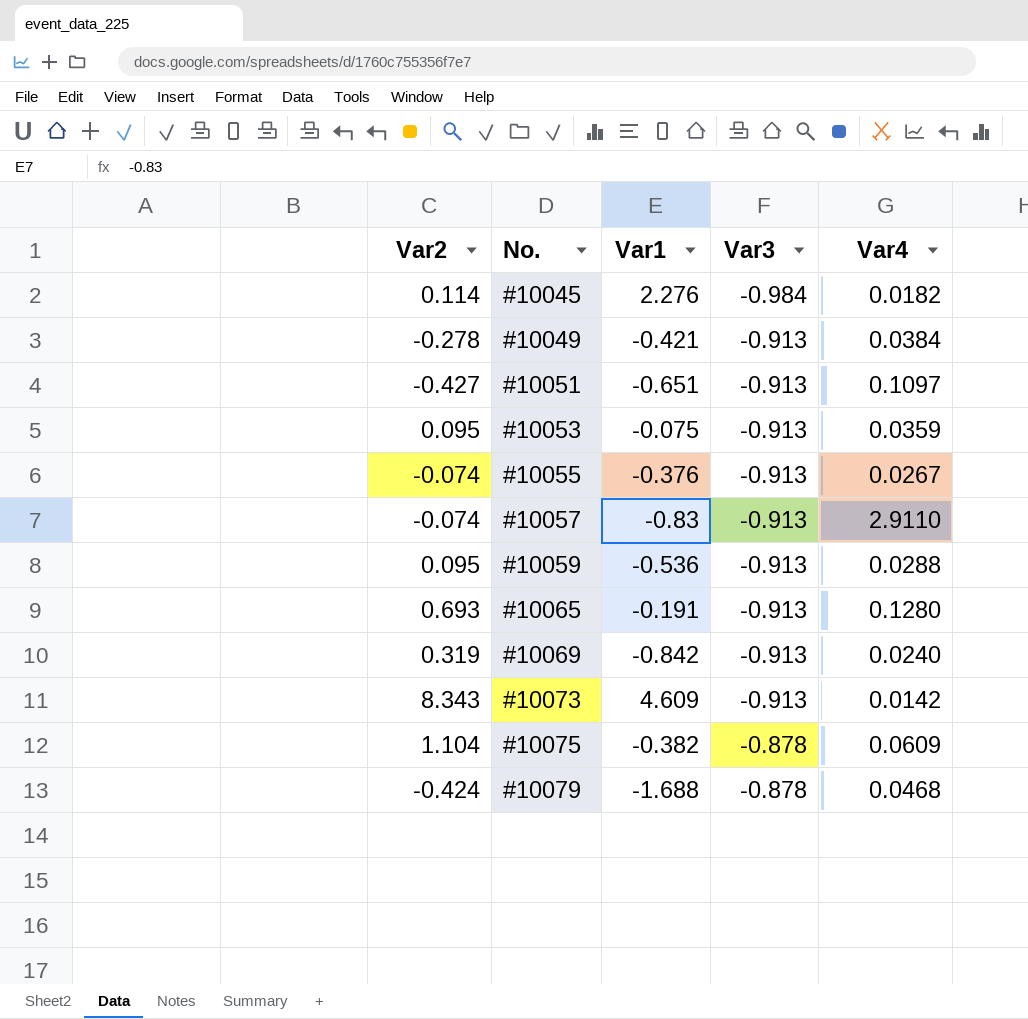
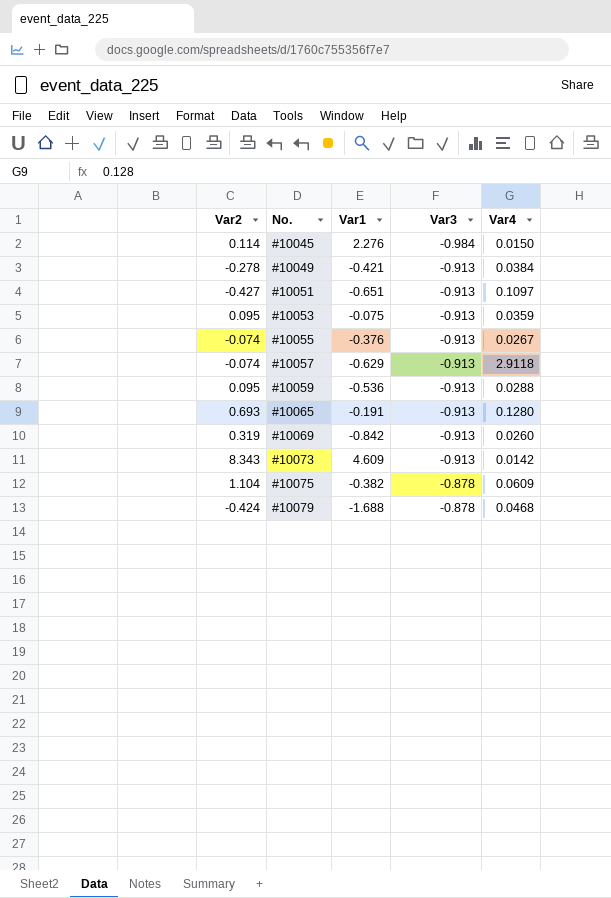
#10045 | Var4: 0.0182 -> 0.0150
#10057 | Var1: -0.83 -> -0.629
#10057 | Var4: 2.9110 -> 2.9118
#10069 | Var4: 0.0240 -> 0.0260

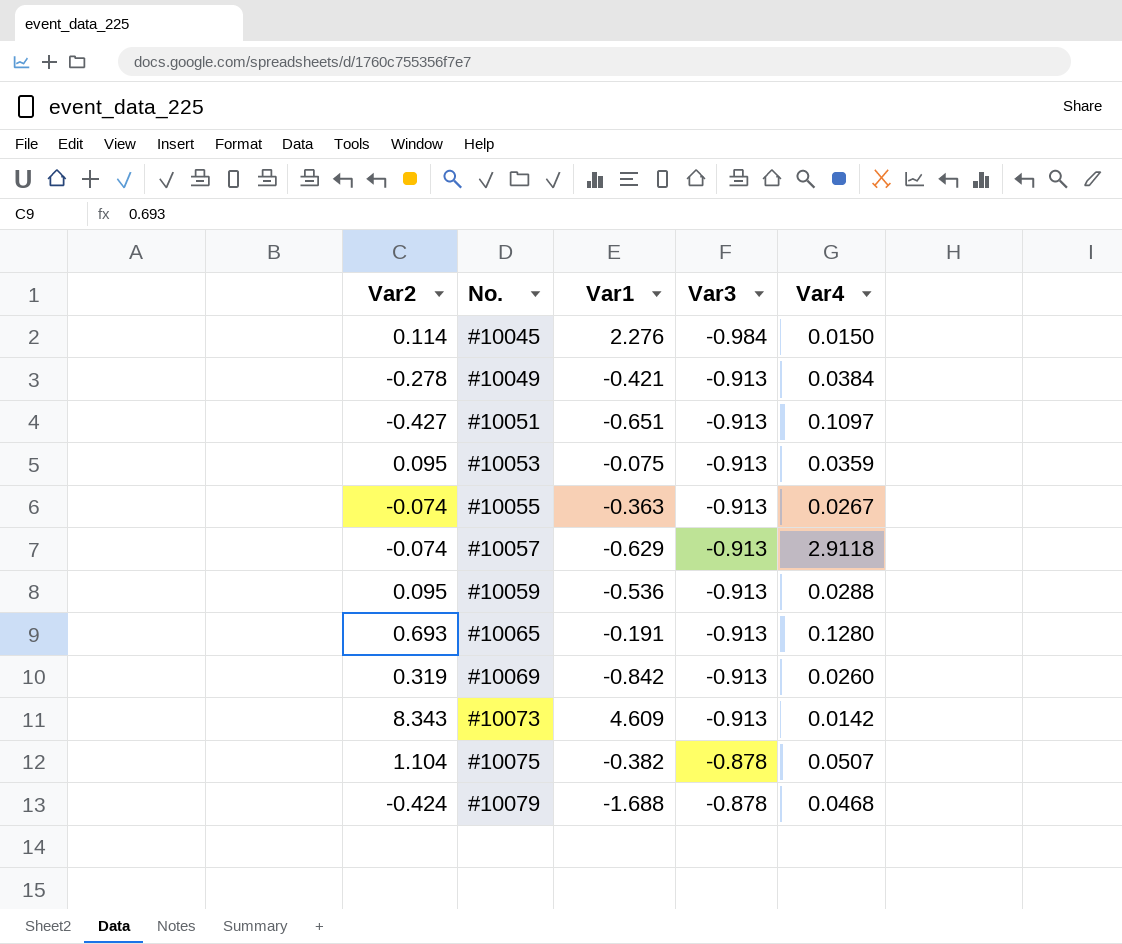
#10055 | Var1: -0.376 -> -0.363
#10075 | Var4: 0.0609 -> 0.0507

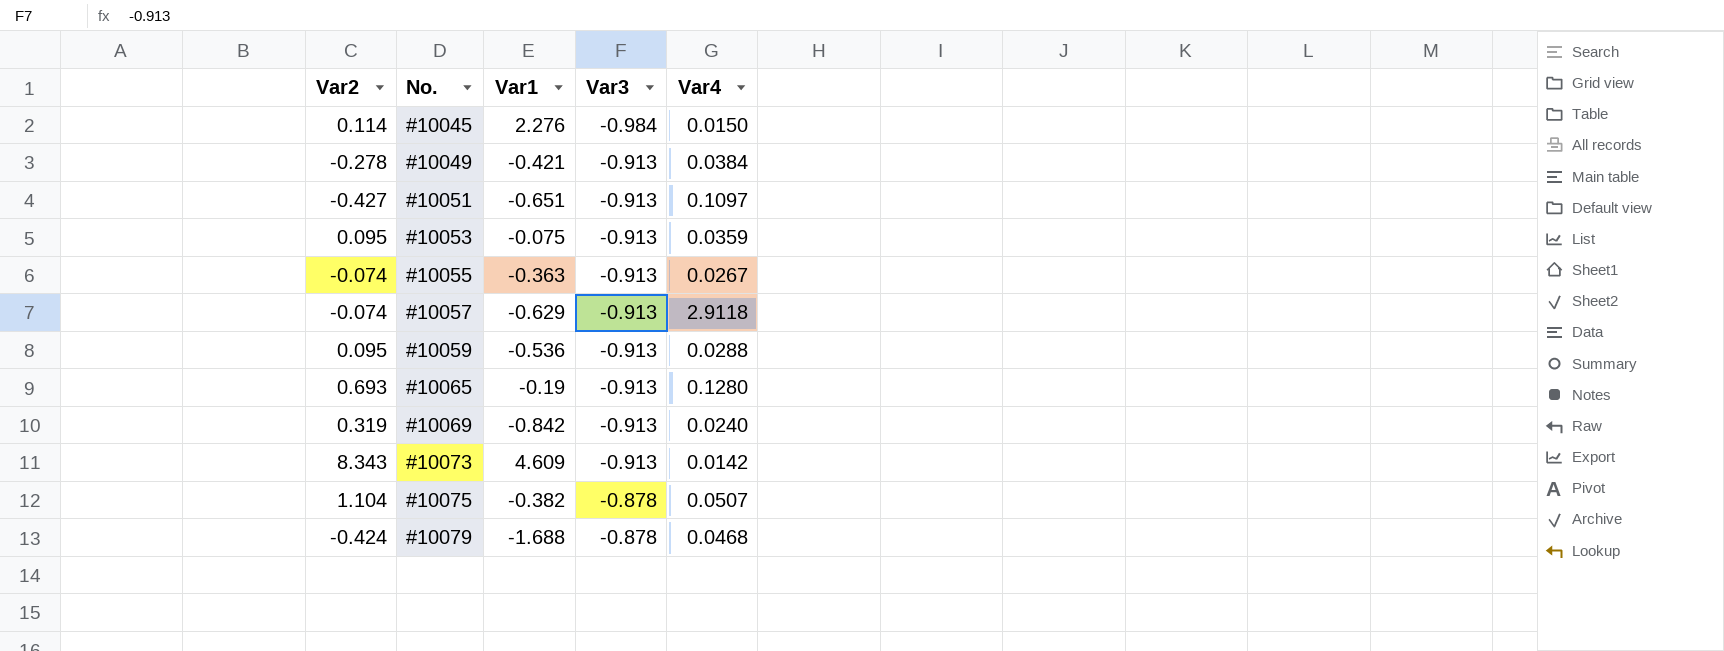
#10065 | Var1: -0.191 -> -0.19
#10069 | Var4: 0.0260 -> 0.0240

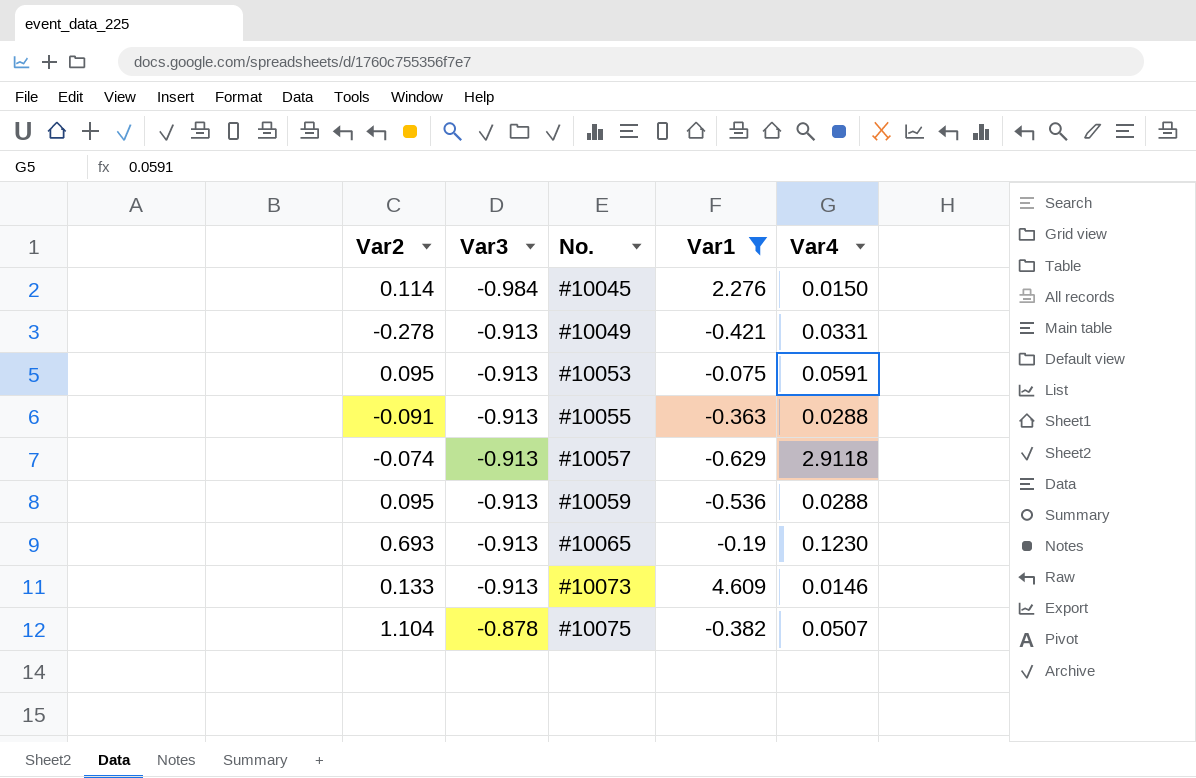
filter: none -> Var1 >= -0.629
column Var3 | position: 4 -> 2
#10049 | Var4: 0.0384 -> 0.0331
#10053 | Var4: 0.0359 -> 0.0591
#10055 | Var2: -0.074 -> -0.091
#10055 | Var4: 0.0267 -> 0.0288
#10065 | Var4: 0.1280 -> 0.1230
#10073 | Var2: 8.343 -> 0.133
#10073 | Var4: 0.0142 -> 0.0146

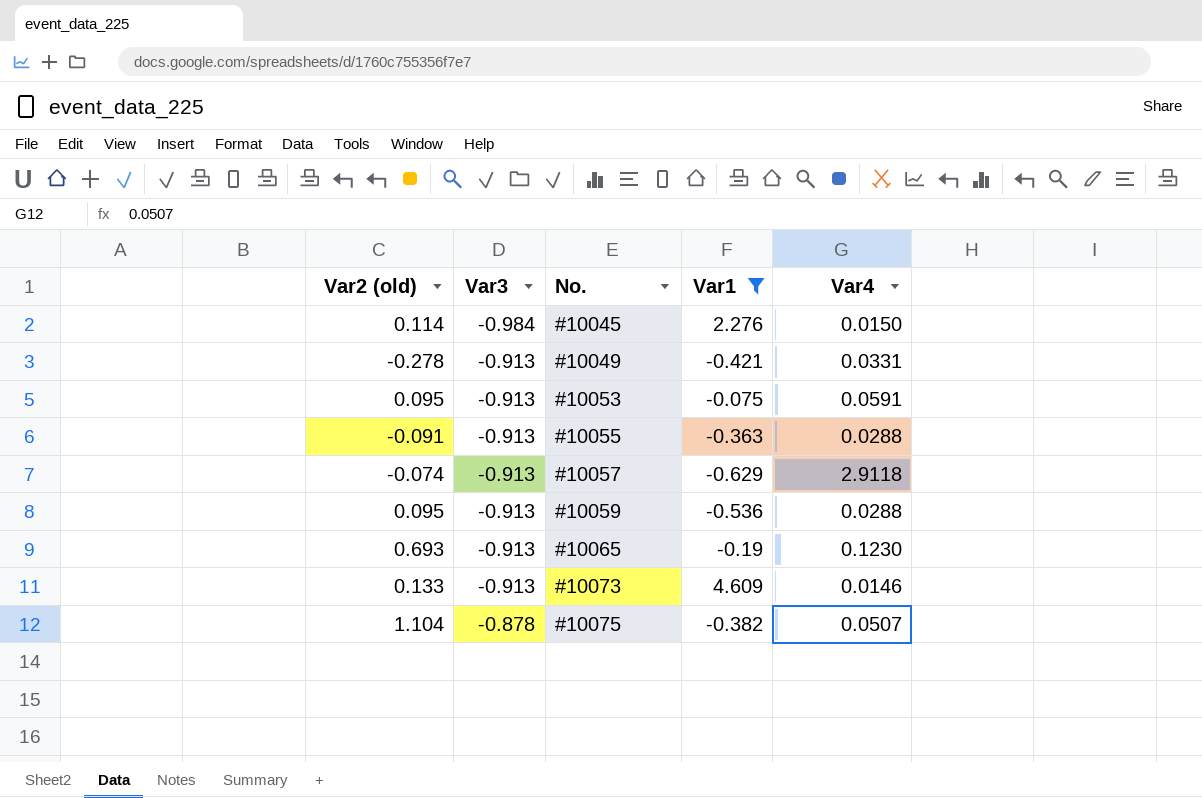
column name: Var2 -> Var2 (old)

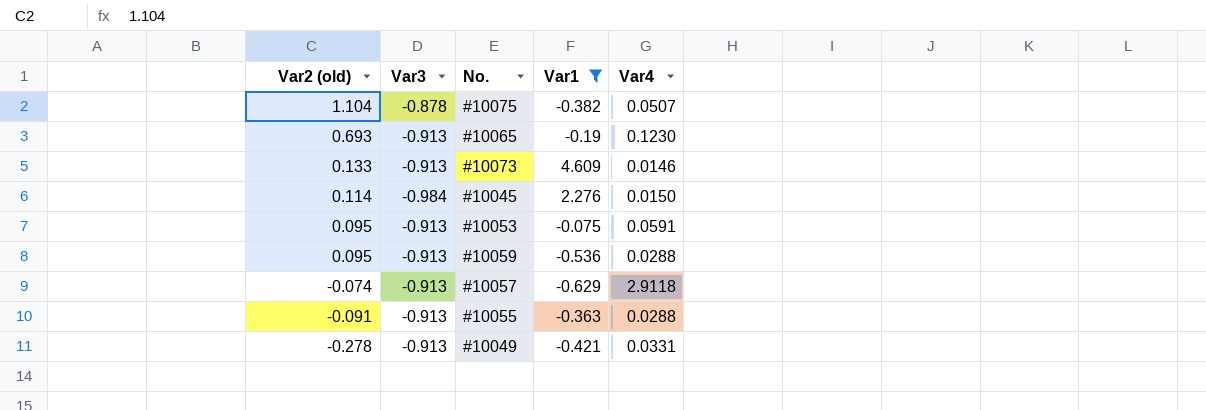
row order: Var3 ascending -> Var2 (old) descending

